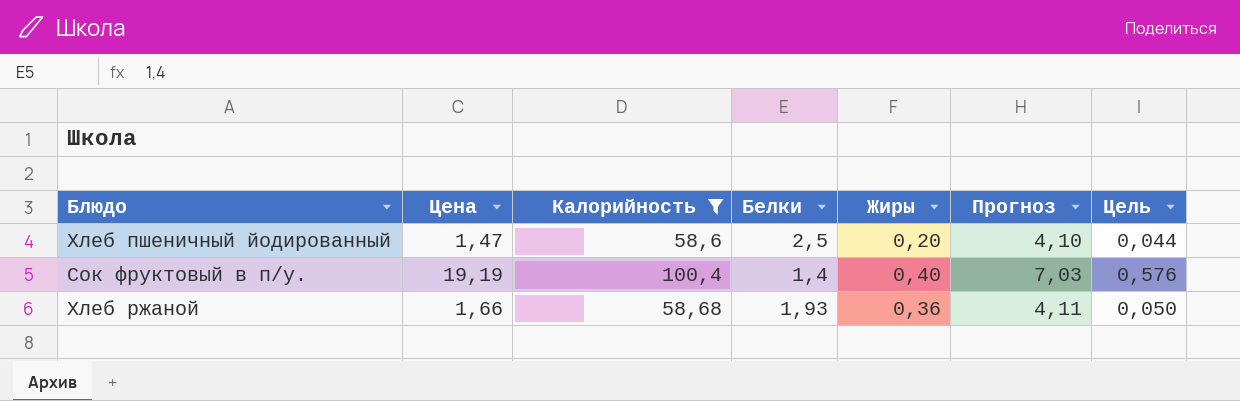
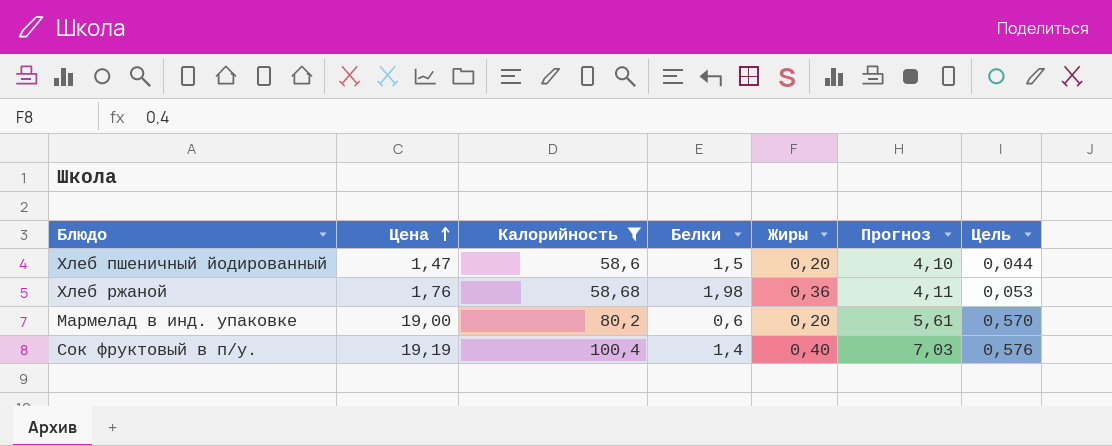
row order: none -> Цена ascending
Хлеб пшеничный йодированный | Белки: 2,5 -> 1,5
Хлеб ржаной | Цена: 1,66 -> 1,76
Хлеб ржаной | Белки: 1,93 -> 1,98
Хлеб ржаной | Цель: 0,050 -> 0,053
row Мармелад в инд. упаковке: none -> 19,00 | 80,2 | 0,6 | 0,20 | 5,61 | 0,570

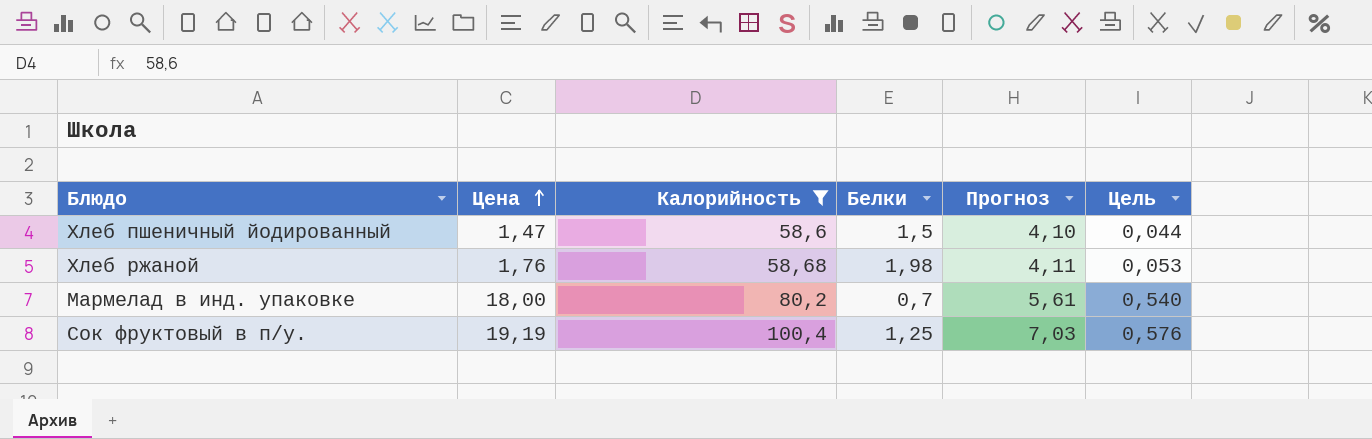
column Жиры | position: 5 -> none
Мармелад в инд. упаковке | Цена: 19,00 -> 18,00
Мармелад в инд. упаковке | Белки: 0,6 -> 0,7
Мармелад в инд. упаковке | Цель: 0,570 -> 0,540
Сок фруктовый в п/у. | Белки: 1,4 -> 1,25

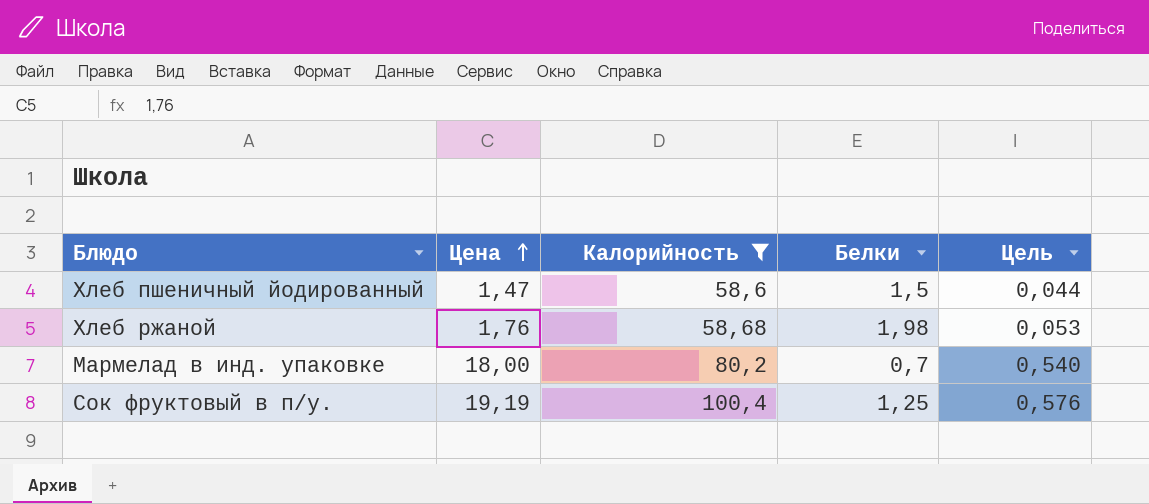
column Прогноз | formula: [Калорийность] * 0,07 -> none

